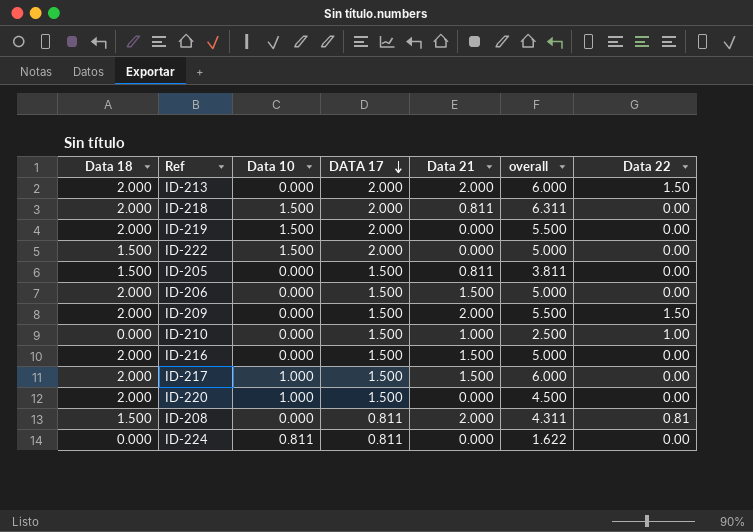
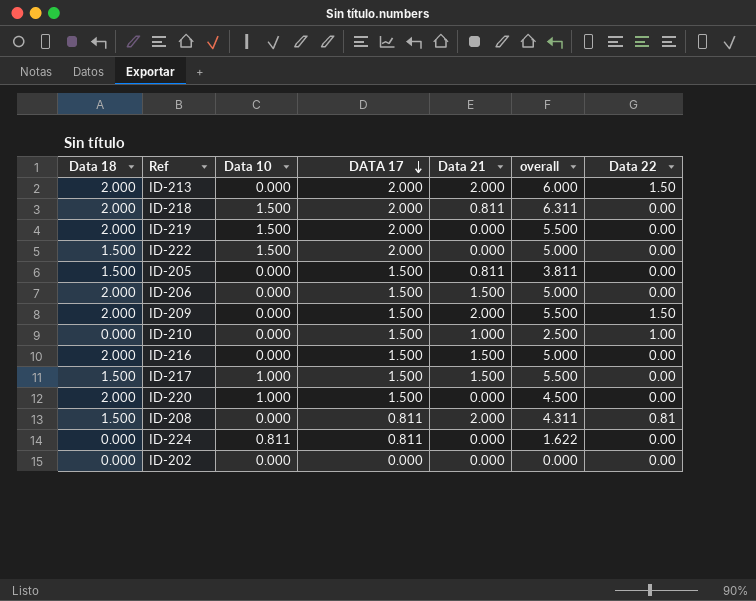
ID-217 | Data 18: 2.000 -> 1.500
ID-217 | overall: 6.000 -> 5.500
row ID-202: none -> 0.000 | 0.000 | 0.000 | 0.000 | 0.000 | 0.00

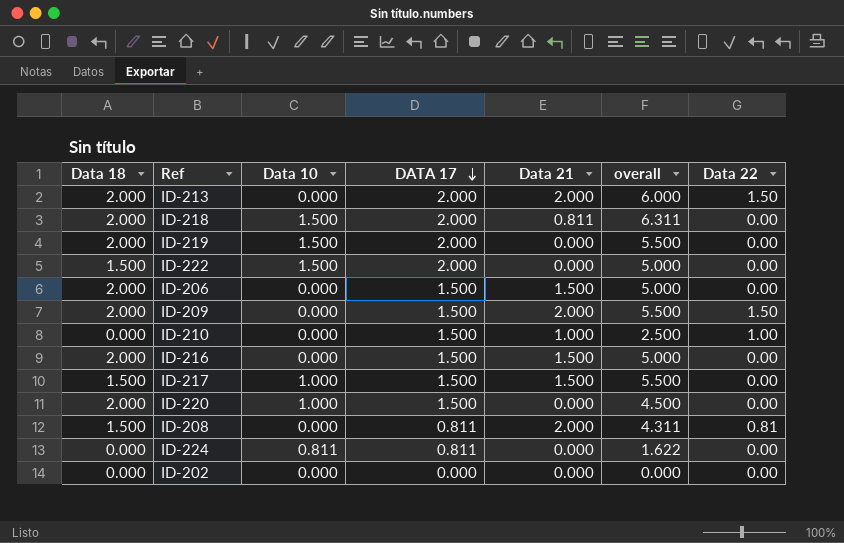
row ID-205: 1.500 | 0.000 | 1.500 | 0.811 | 3.811 | 0.00 -> none

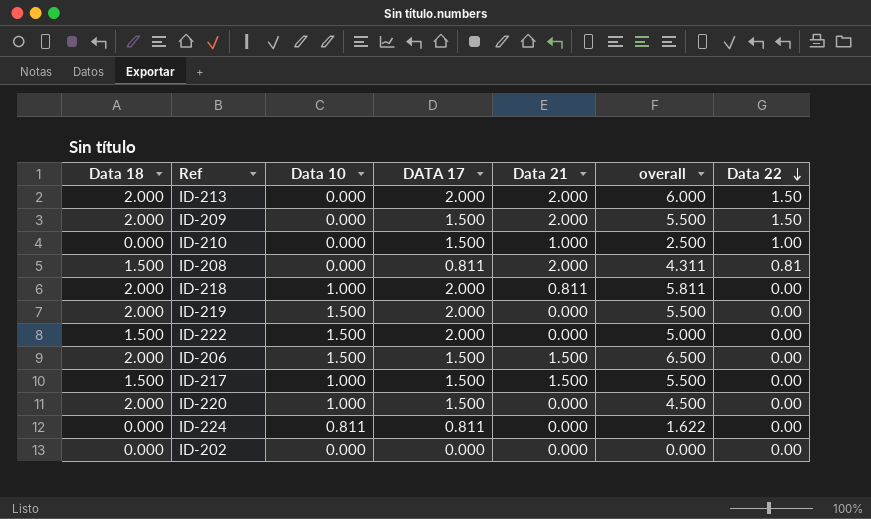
row order: DATA 17 descending -> Data 22 descending
row ID-216: 2.000 | 0.000 | 1.500 | 1.500 | 5.000 | 0.00 -> none
ID-218 | Data 10: 1.500 -> 1.000
ID-218 | overall: 6.311 -> 5.811
ID-206 | Data 10: 0.000 -> 1.500
ID-206 | overall: 5.000 -> 6.500

